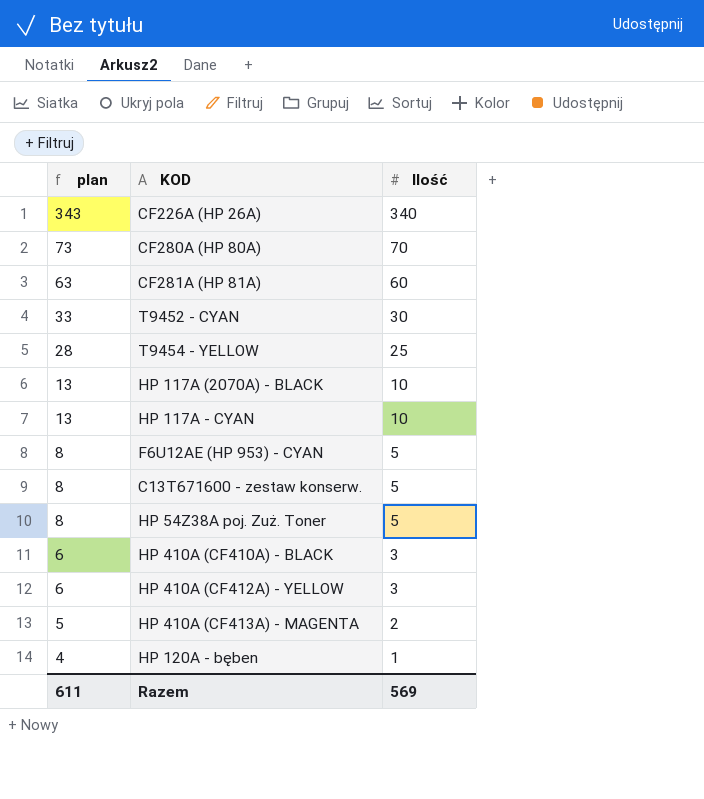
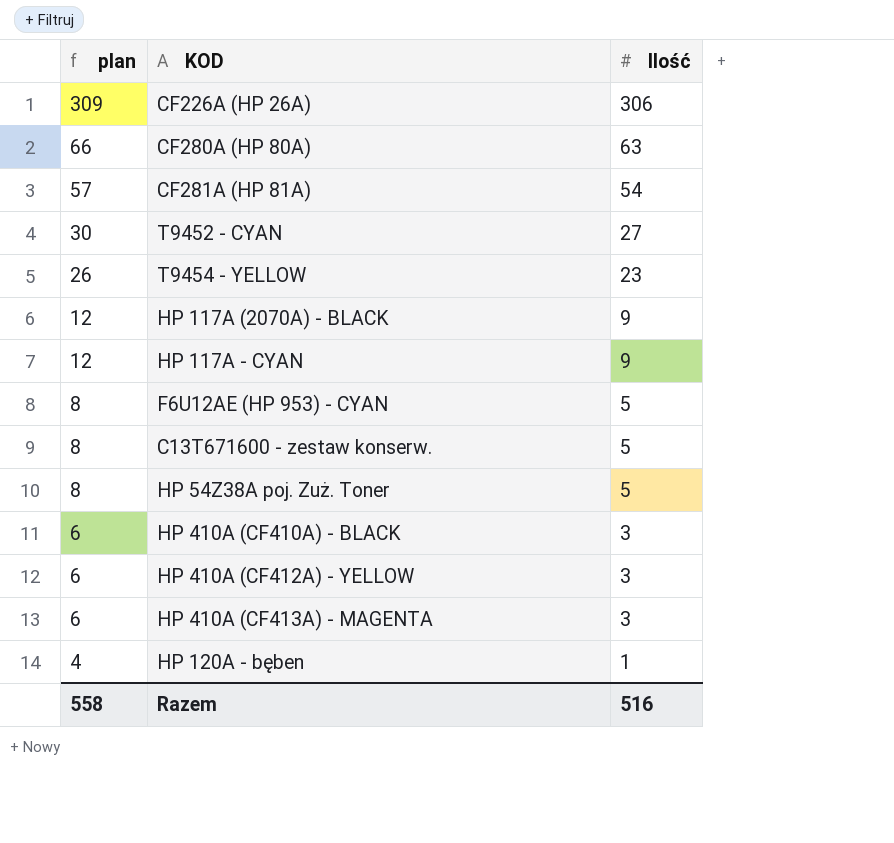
CF226A (HP 26A) | plan: 343 -> 309
CF226A (HP 26A) | Ilość: 340 -> 306
CF280A (HP 80A) | plan: 73 -> 66
CF280A (HP 80A) | Ilość: 70 -> 63
CF281A (HP 81A) | plan: 63 -> 57
CF281A (HP 81A) | Ilość: 60 -> 54
T9452 - CYAN | plan: 33 -> 30
T9452 - CYAN | Ilość: 30 -> 27
T9454 - YELLOW | plan: 28 -> 26
T9454 - YELLOW | Ilość: 25 -> 23
HP 117A (2070A) - BLACK | plan: 13 -> 12
HP 117A (2070A) - BLACK | Ilość: 10 -> 9
HP 117A - CYAN | plan: 13 -> 12
HP 117A - CYAN | Ilość: 10 -> 9
HP 410A (CF413A) - MAGENTA | plan: 5 -> 6
HP 410A (CF413A) - MAGENTA | Ilość: 2 -> 3
Razem | plan: 611 -> 558
Razem | Ilość: 569 -> 516

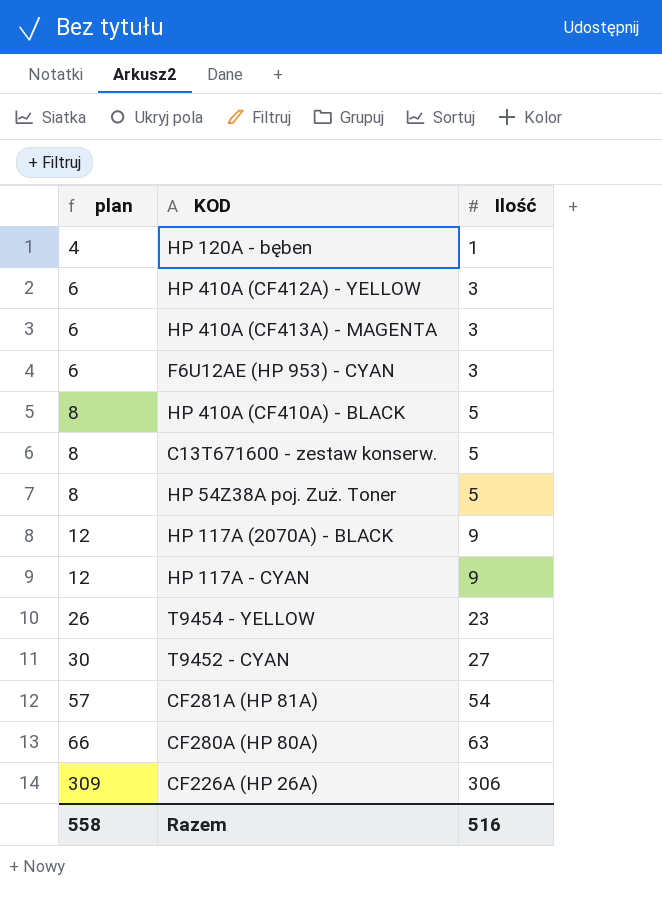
row order: plan descending -> plan ascending
F6U12AE (HP 953) - CYAN | plan: 8 -> 6
F6U12AE (HP 953) - CYAN | Ilość: 5 -> 3
HP 410A (CF410A) - BLACK | plan: 6 -> 8
HP 410A (CF410A) - BLACK | Ilość: 3 -> 5

